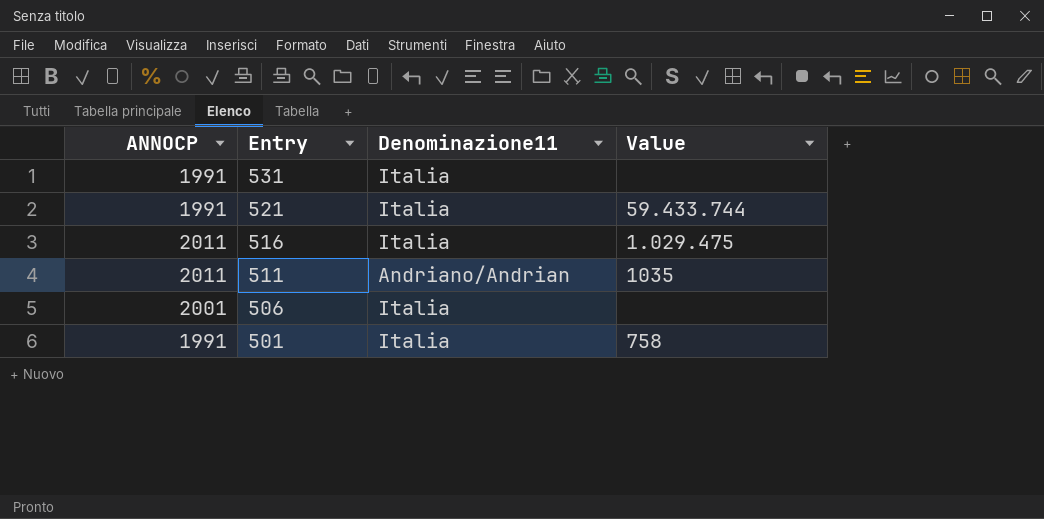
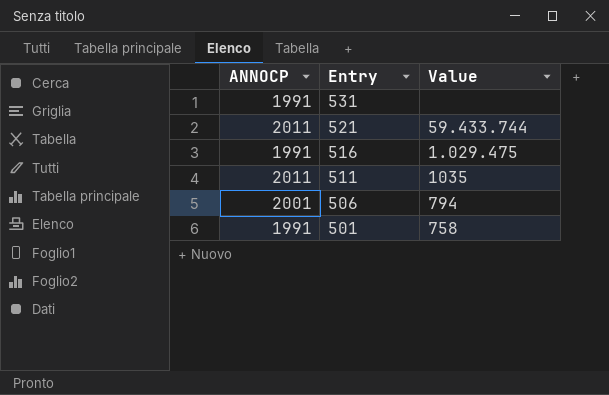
column Denominazione11 | position: 3 -> none
521 | ANNOCP: 1991 -> 2011
516 | ANNOCP: 2011 -> 1991
506 | Value: none -> 794

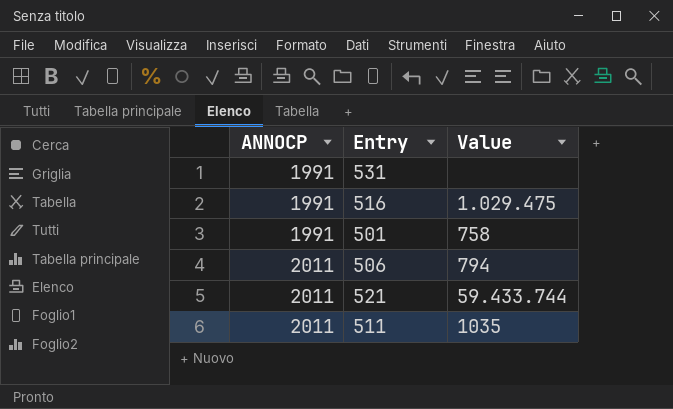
row order: Entry descending -> ANNOCP ascending
506 | ANNOCP: 2001 -> 2011

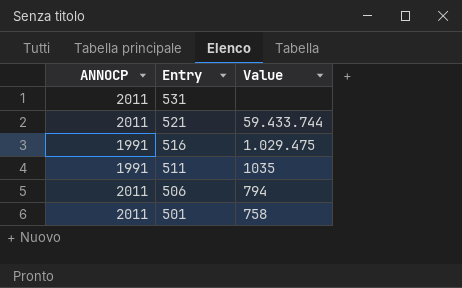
row order: ANNOCP ascending -> Entry descending
531 | ANNOCP: 1991 -> 2011
511 | ANNOCP: 2011 -> 1991
501 | ANNOCP: 1991 -> 2011

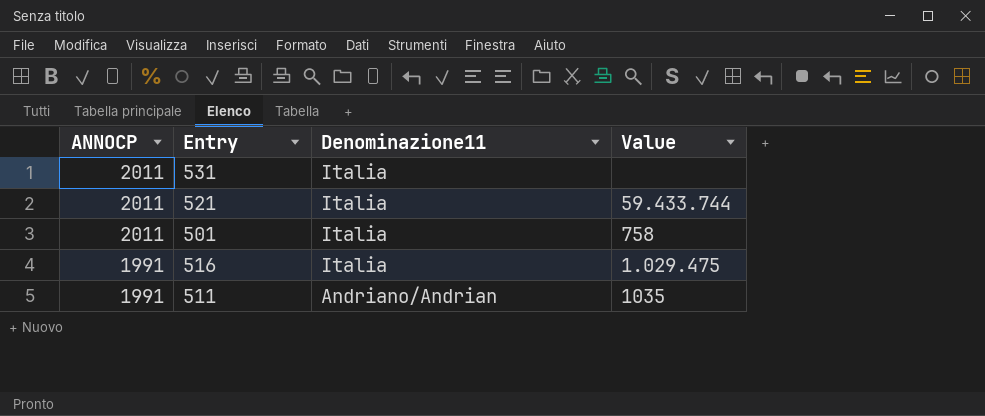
row order: Entry descending -> ANNOCP descending
column Denominazione11 | position: none -> 3
row 506: 2011 | 794 -> none

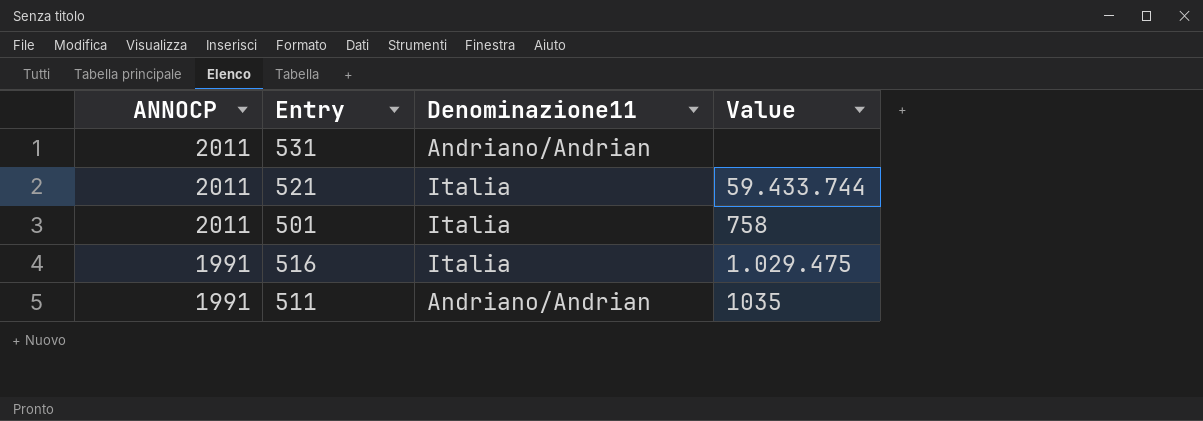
531 | Denominazione11: Italia -> Andriano/Andrian

